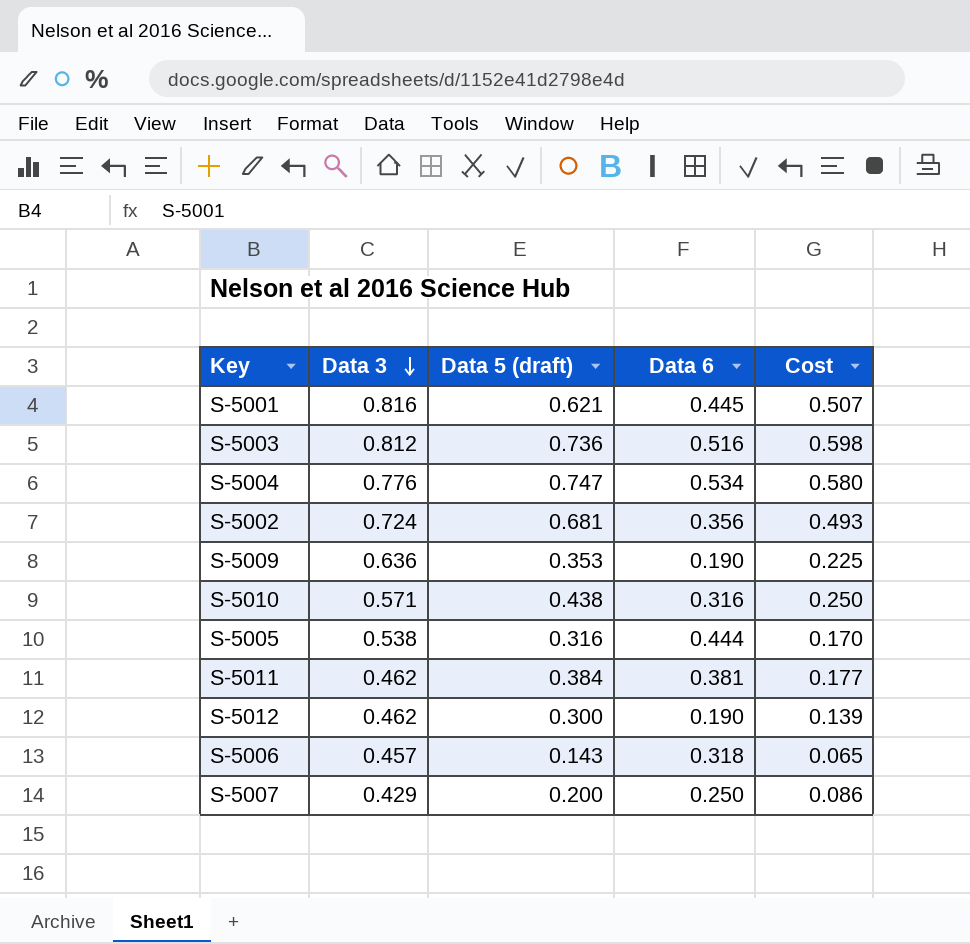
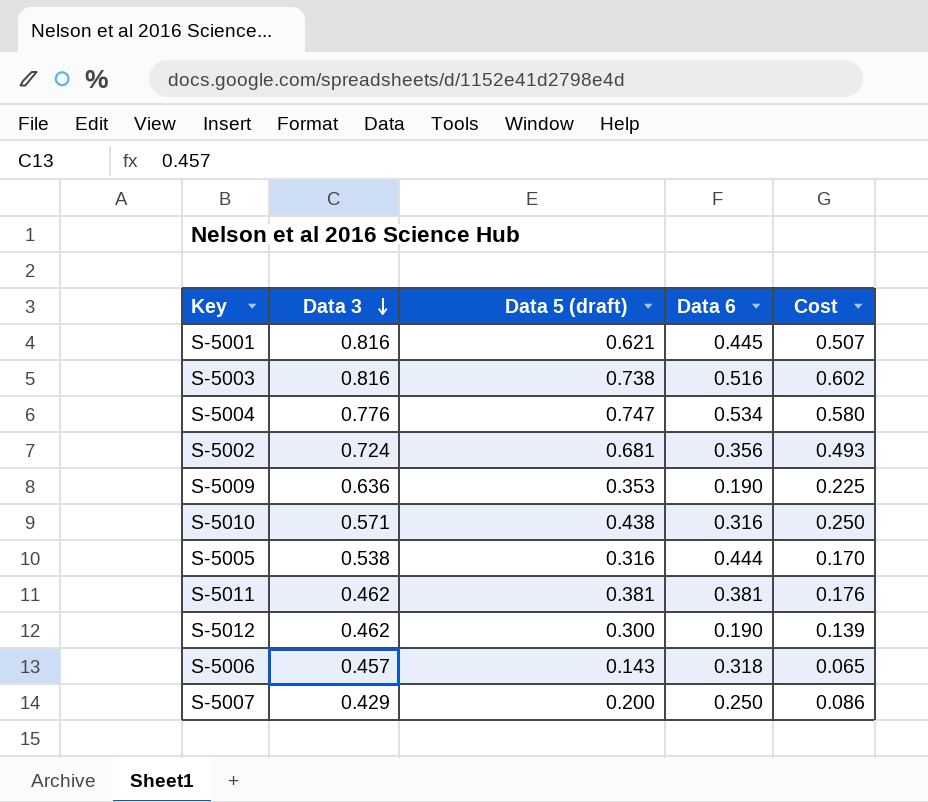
S-5003 | Data 3: 0.812 -> 0.816
S-5003 | Data 5 (draft): 0.736 -> 0.738
S-5003 | Cost: 0.598 -> 0.602
S-5011 | Data 5 (draft): 0.384 -> 0.381
S-5011 | Cost: 0.177 -> 0.176

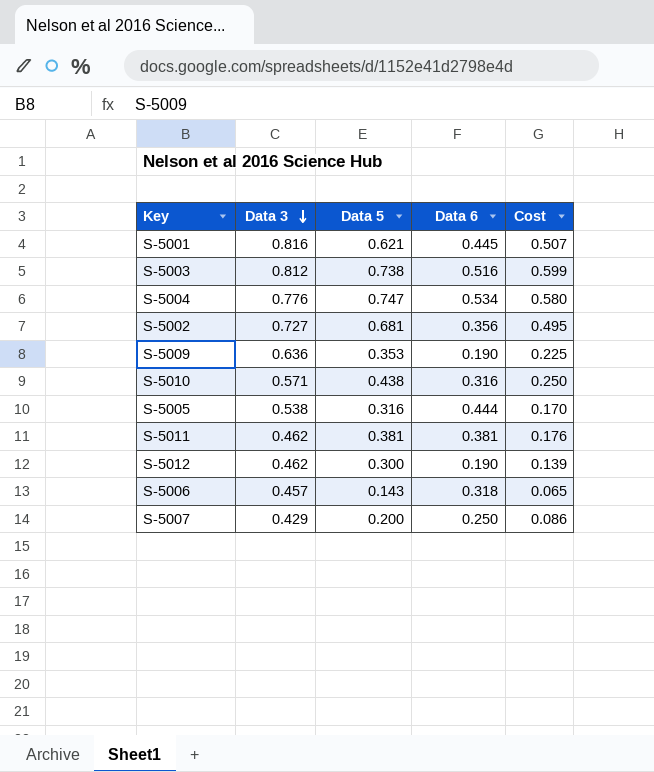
column name: Data 5 (draft) -> Data 5
S-5003 | Data 3: 0.816 -> 0.812
S-5003 | Cost: 0.602 -> 0.599
S-5002 | Data 3: 0.724 -> 0.727
S-5002 | Cost: 0.493 -> 0.495

